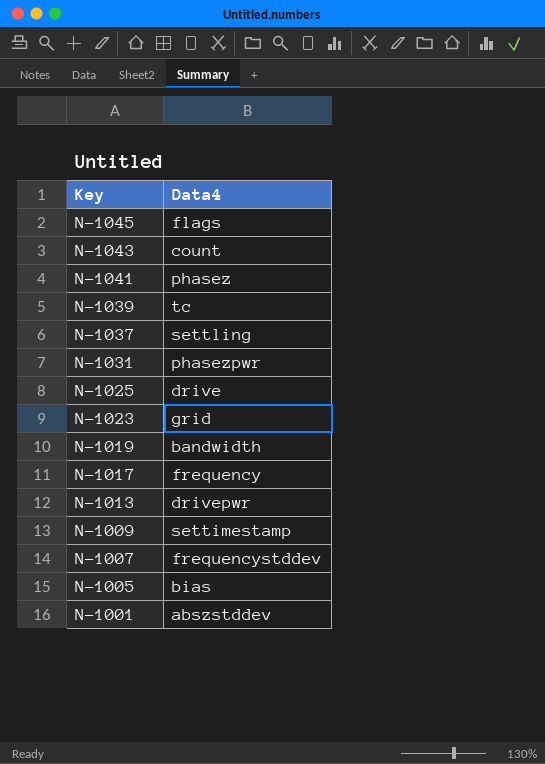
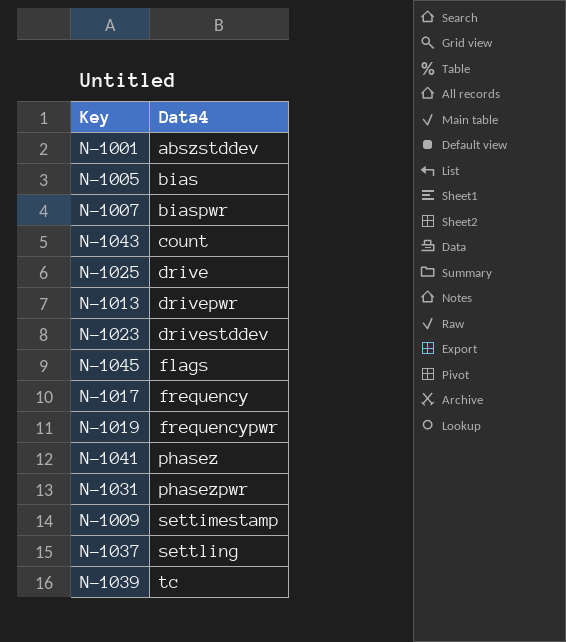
row order: Key descending -> Data4 ascending
N-1007 | Data4: frequencystddev -> biaspwr
N-1023 | Data4: grid -> drivestddev
N-1019 | Data4: bandwidth -> frequencypwr

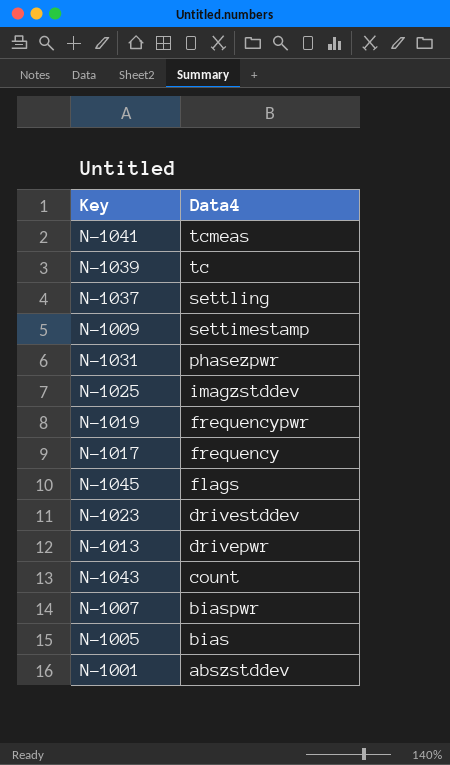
row order: Data4 ascending -> Data4 descending
N-1041 | Data4: phasez -> tcmeas
N-1025 | Data4: drive -> imagzstddev

